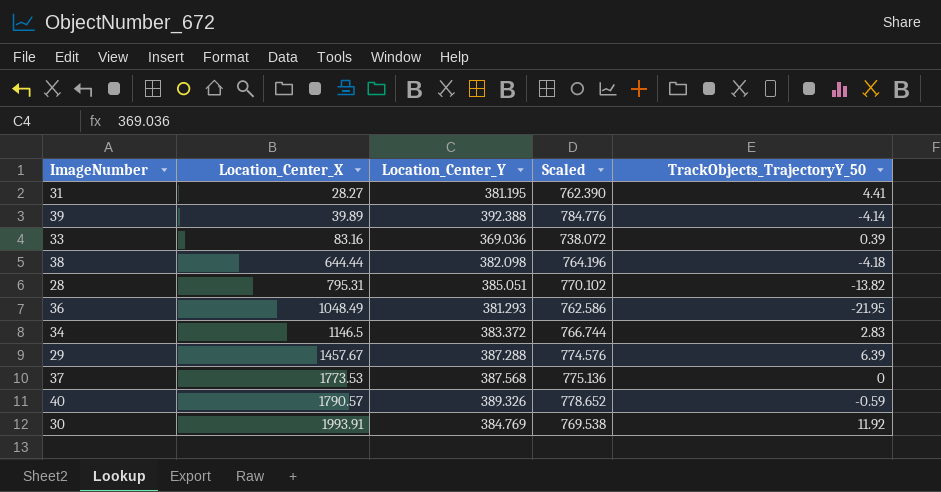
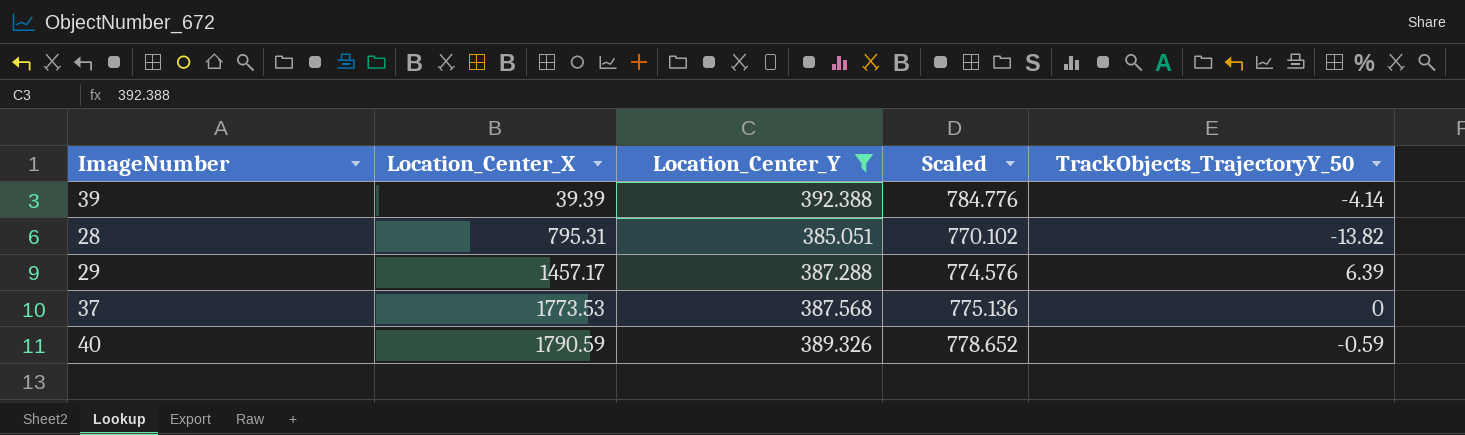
filter: none -> Location_Center_Y >= 385.051
39 | Location_Center_X: 39.89 -> 39.39
29 | Location_Center_X: 1457.67 -> 1457.17
40 | Location_Center_X: 1790.57 -> 1790.59

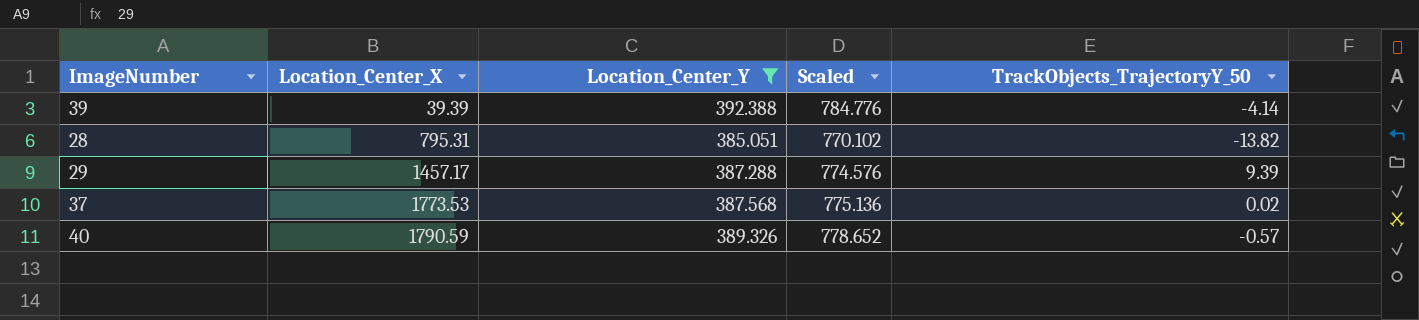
29 | TrackObjects_TrajectoryY_50: 6.39 -> 9.39
37 | TrackObjects_TrajectoryY_50: 0 -> 0.02
40 | TrackObjects_TrajectoryY_50: -0.59 -> -0.57

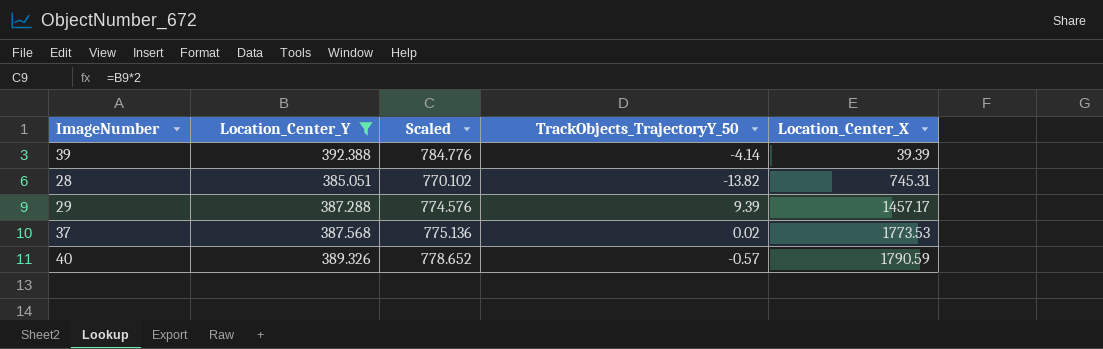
column Location_Center_X | position: 2 -> 5
28 | Location_Center_X: 795.31 -> 745.31

